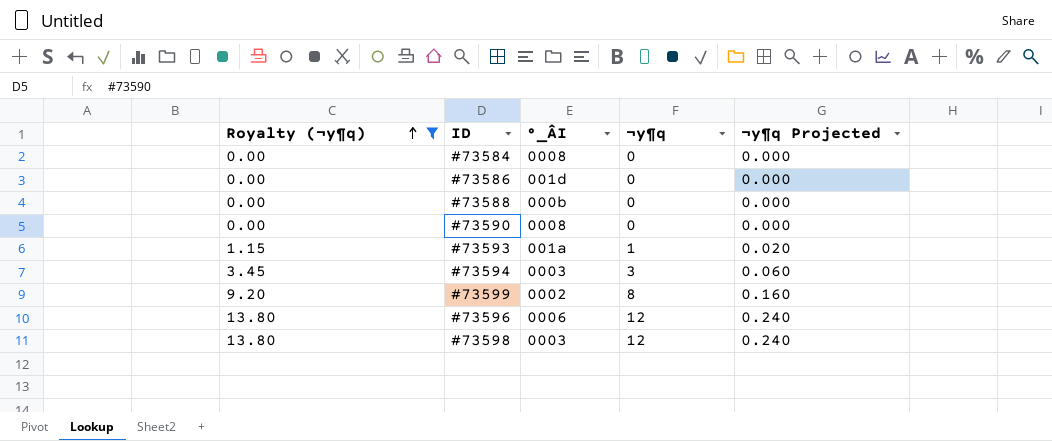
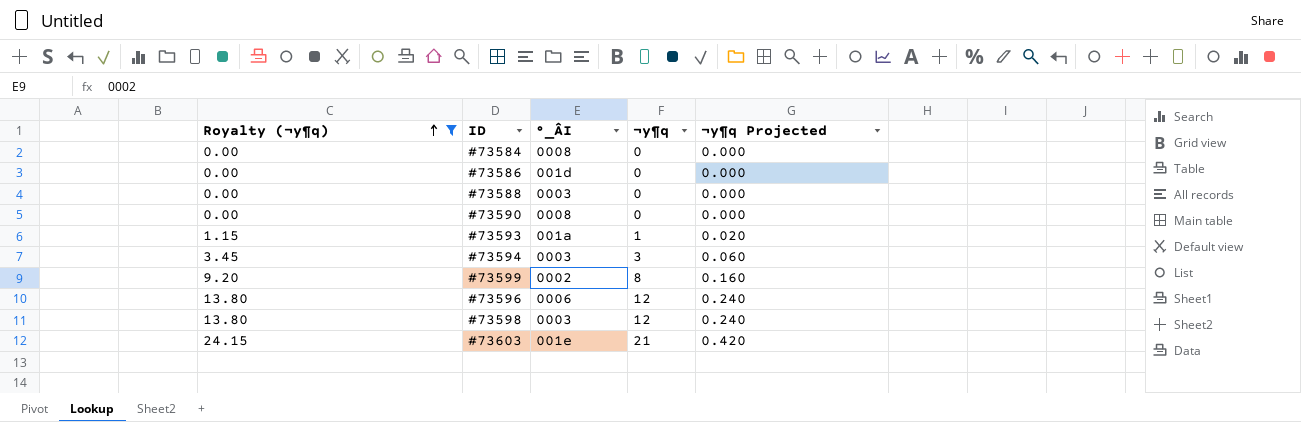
#73588 | °_ÂI: 000b -> 0003
row #73603: none -> 24.15 | 001e | 21 | 0.420

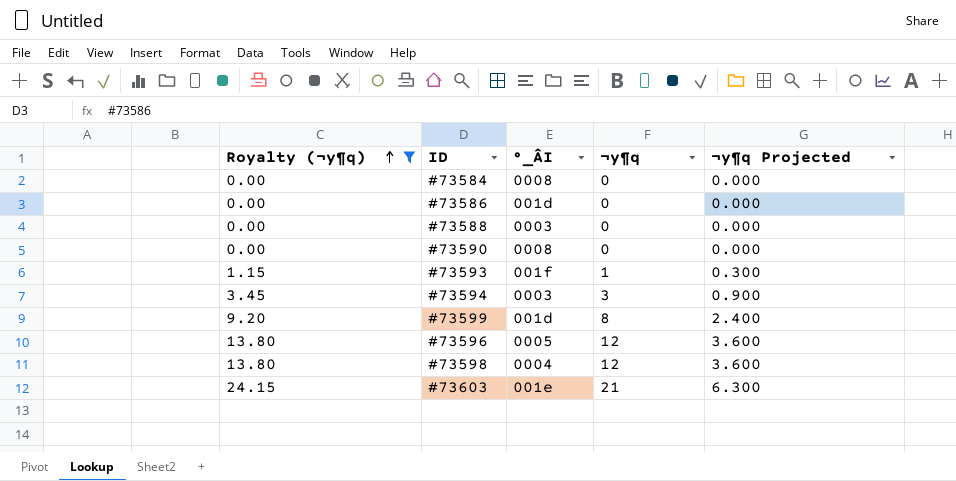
column ¬y¶q Projected | formula: [¬y¶q] * 0.02 -> [¬y¶q] * 0.3
#73593 | °_ÂI: 001a -> 001f
#73599 | °_ÂI: 0002 -> 001d
#73596 | °_ÂI: 0006 -> 0005
#73598 | °_ÂI: 0003 -> 0004

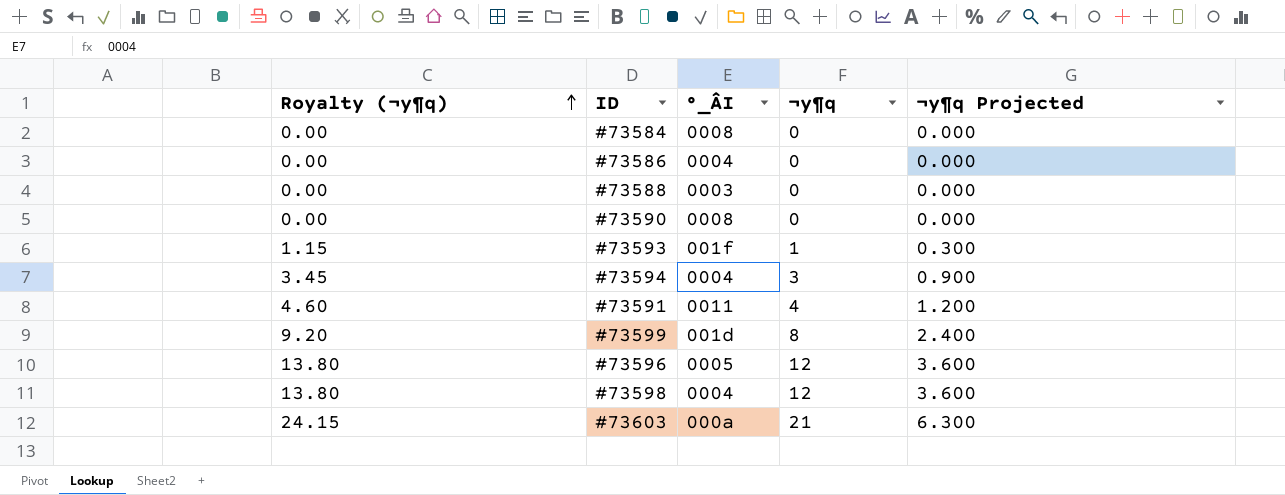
filter: Royalty (¬y¶q) != 4.60 -> none
#73586 | °_ÂI: 001d -> 0004
#73594 | °_ÂI: 0003 -> 0004
#73603 | °_ÂI: 001e -> 000a

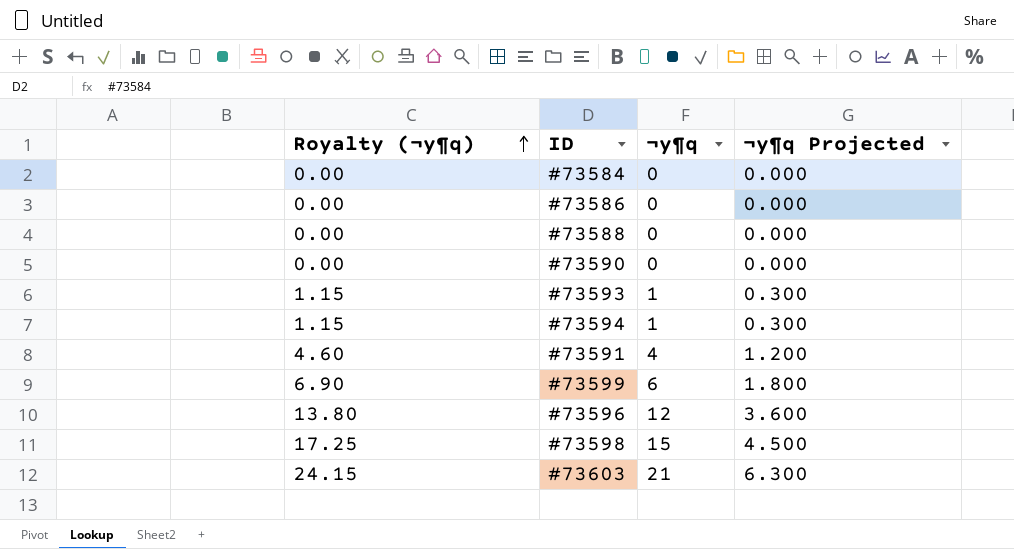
column °_ÂI | position: 3 -> none
#73594 | Royalty (¬y¶q): 3.45 -> 1.15
#73594 | ¬y¶q: 3 -> 1
#73594 | ¬y¶q Projected: 0.900 -> 0.300
#73599 | Royalty (¬y¶q): 9.20 -> 6.90
#73599 | ¬y¶q: 8 -> 6
#73599 | ¬y¶q Projected: 2.400 -> 1.800
#73598 | Royalty (¬y¶q): 13.80 -> 17.25
#73598 | ¬y¶q: 12 -> 15
#73598 | ¬y¶q Projected: 3.600 -> 4.500

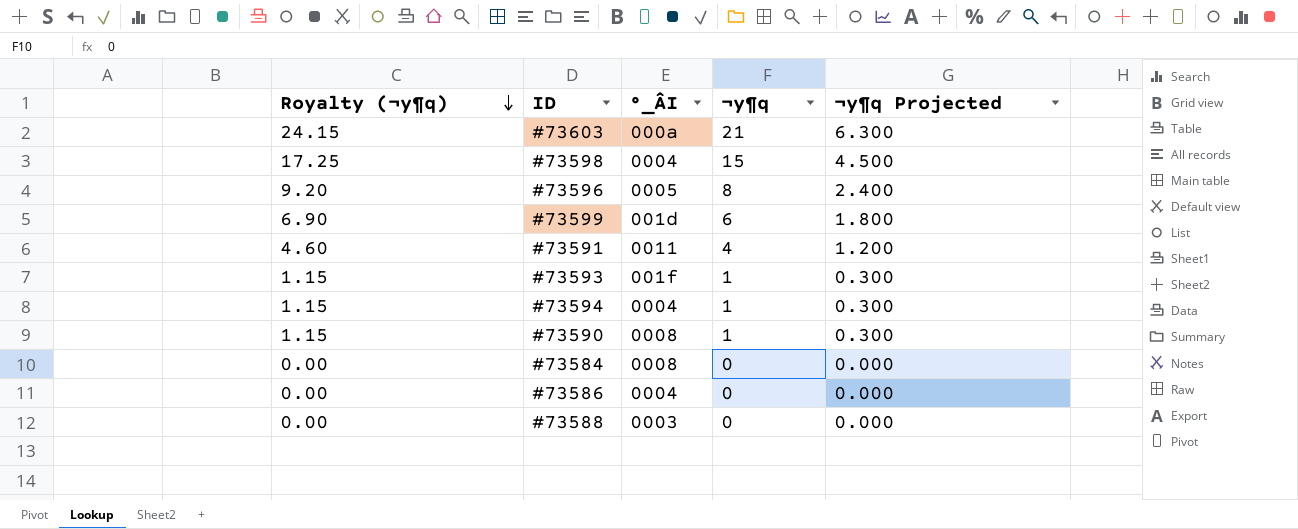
row order: Royalty (¬y¶q) ascending -> Royalty (¬y¶q) descending
column °_ÂI | position: none -> 3
#73596 | Royalty (¬y¶q): 13.80 -> 9.20
#73596 | ¬y¶q: 12 -> 8
#73596 | ¬y¶q Projected: 3.600 -> 2.400
#73590 | Royalty (¬y¶q): 0.00 -> 1.15
#73590 | ¬y¶q: 0 -> 1
#73590 | ¬y¶q Projected: 0.000 -> 0.300

